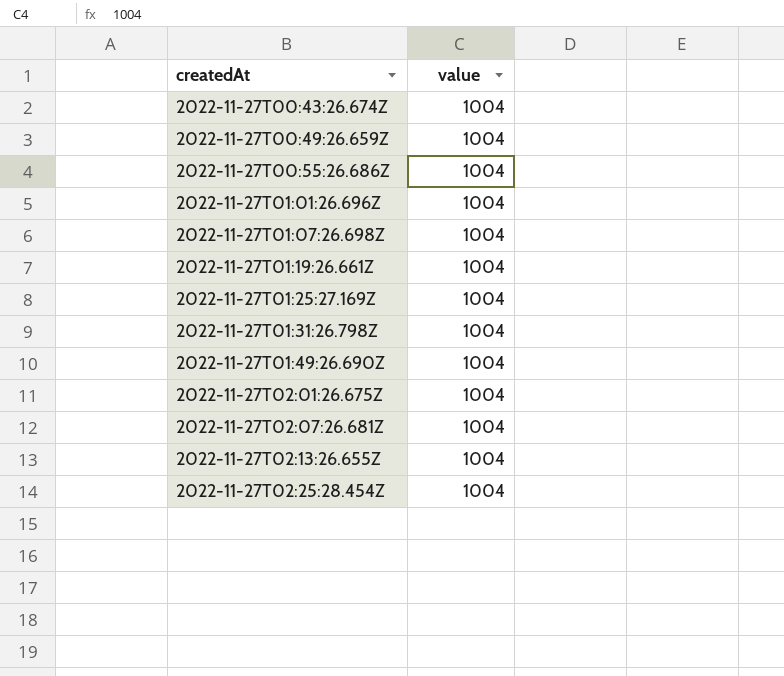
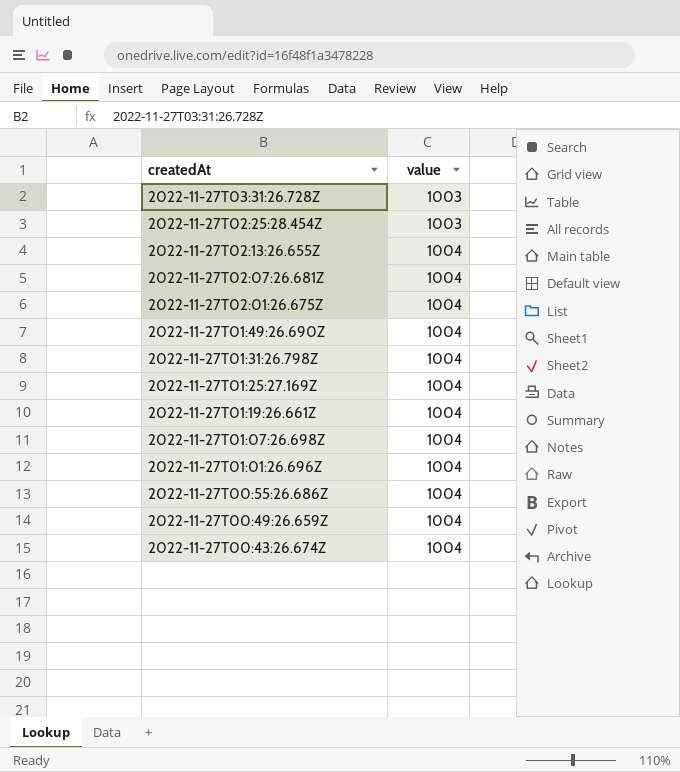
row order: createdAt ascending -> createdAt descending
row 2022-11-27T03:31:26.728Z: none -> 1003
2022-11-27T02:25:28.454Z | value: 1004 -> 1003

